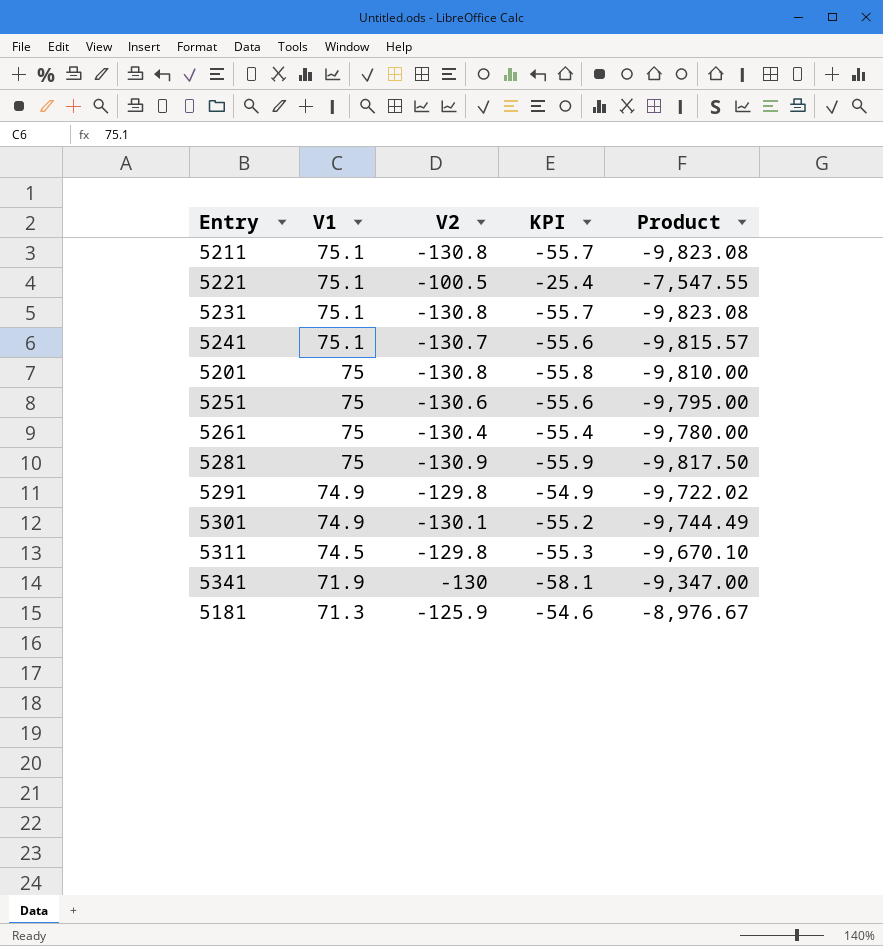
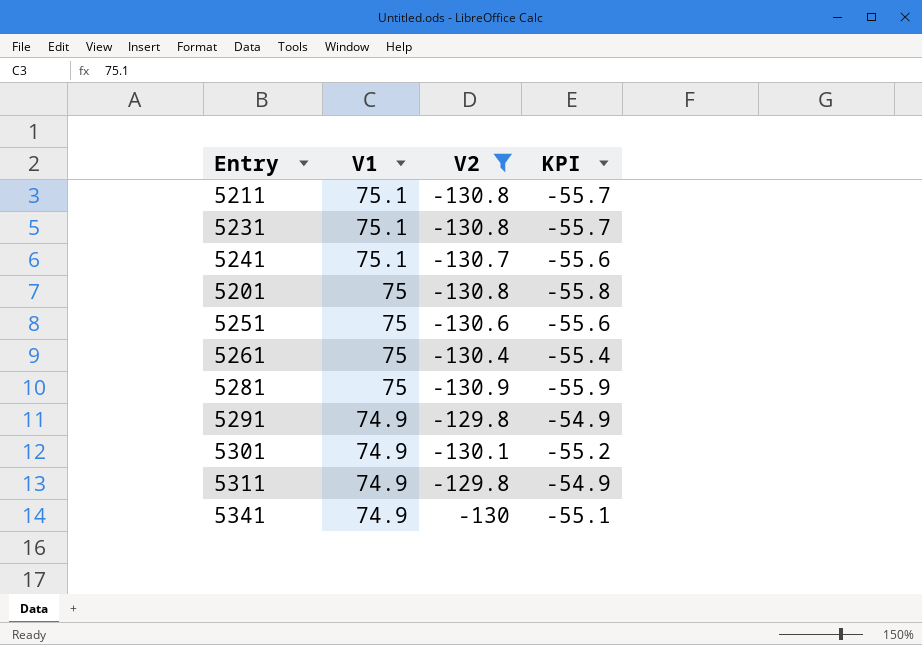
filter: none -> V2 <= -129.8
column Product | formula: [V1] * [V2] -> none
5311 | V1: 74.5 -> 74.9
5311 | KPI: -55.3 -> -54.9
5341 | V1: 71.9 -> 74.9
5341 | KPI: -58.1 -> -55.1

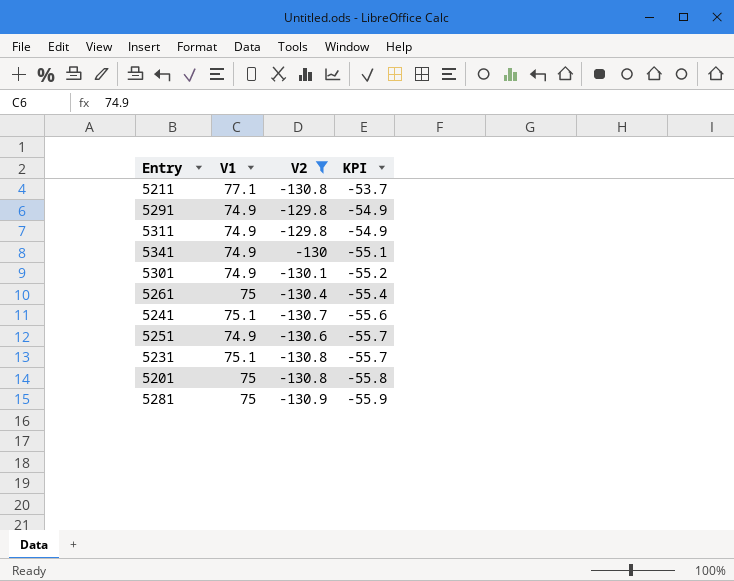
row order: V1 descending -> KPI descending
5211 | V1: 75.1 -> 77.1
5211 | KPI: -55.7 -> -53.7
5251 | V1: 75 -> 74.9
5251 | KPI: -55.6 -> -55.7

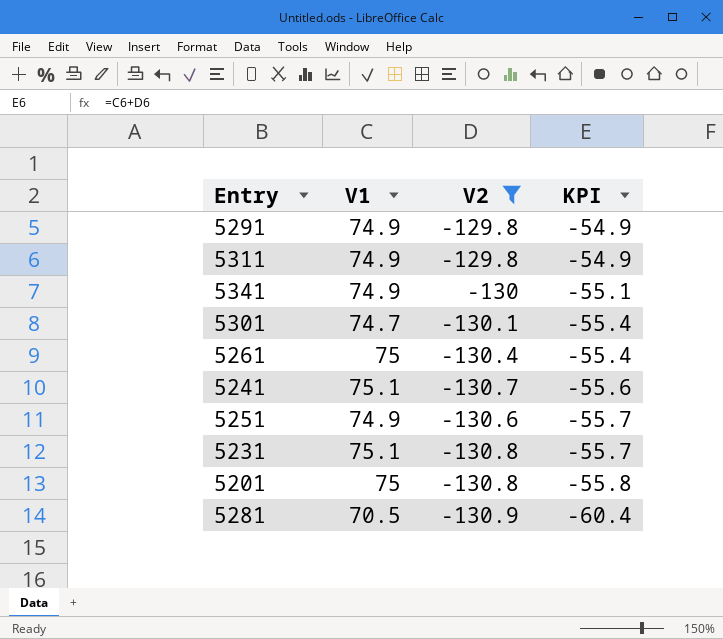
row 5211: 77.1 | -130.8 | -53.7 -> none
5301 | V1: 74.9 -> 74.7
5301 | KPI: -55.2 -> -55.4
5281 | V1: 75 -> 70.5
5281 | KPI: -55.9 -> -60.4

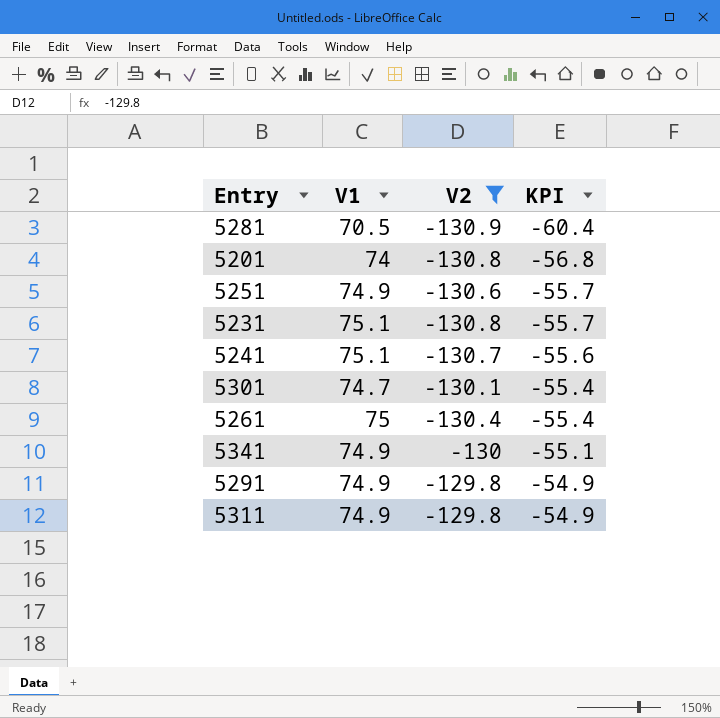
row order: KPI descending -> KPI ascending
5201 | V1: 75 -> 74
5201 | KPI: -55.8 -> -56.8

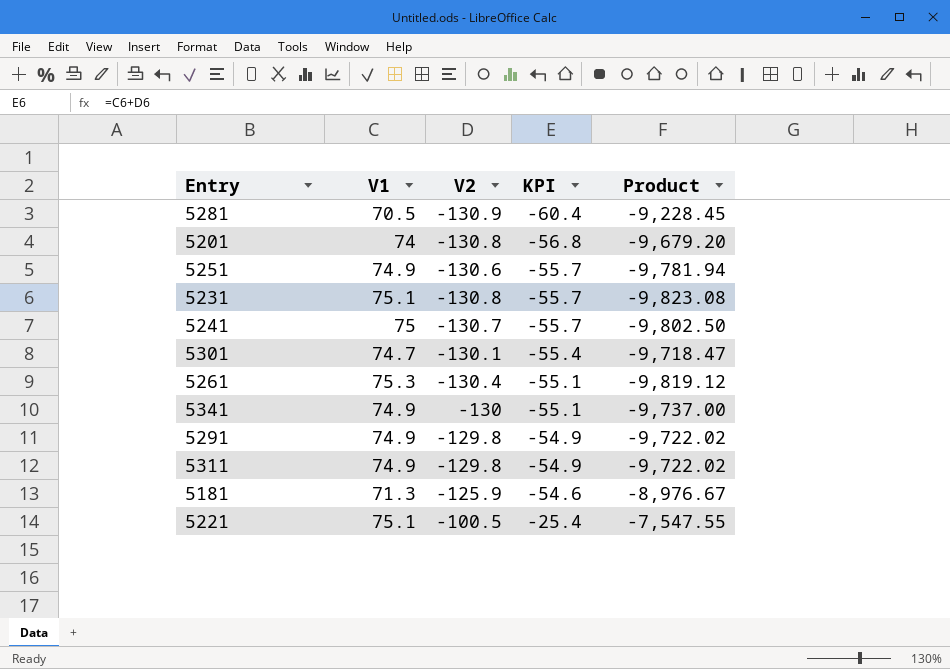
filter: V2 <= -129.8 -> none
column Product | formula: none -> [V1] * [V2]
5241 | V1: 75.1 -> 75
5241 | KPI: -55.6 -> -55.7
5261 | V1: 75 -> 75.3
5261 | KPI: -55.4 -> -55.1

